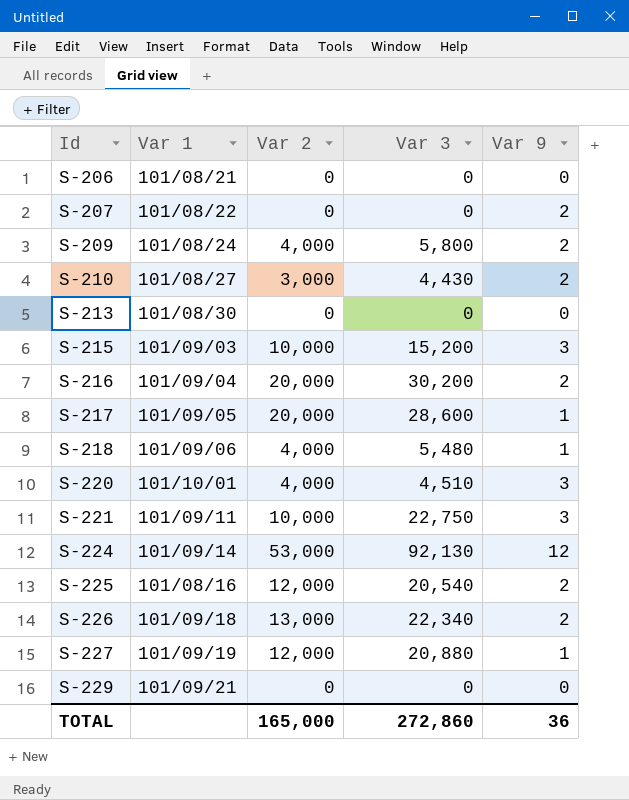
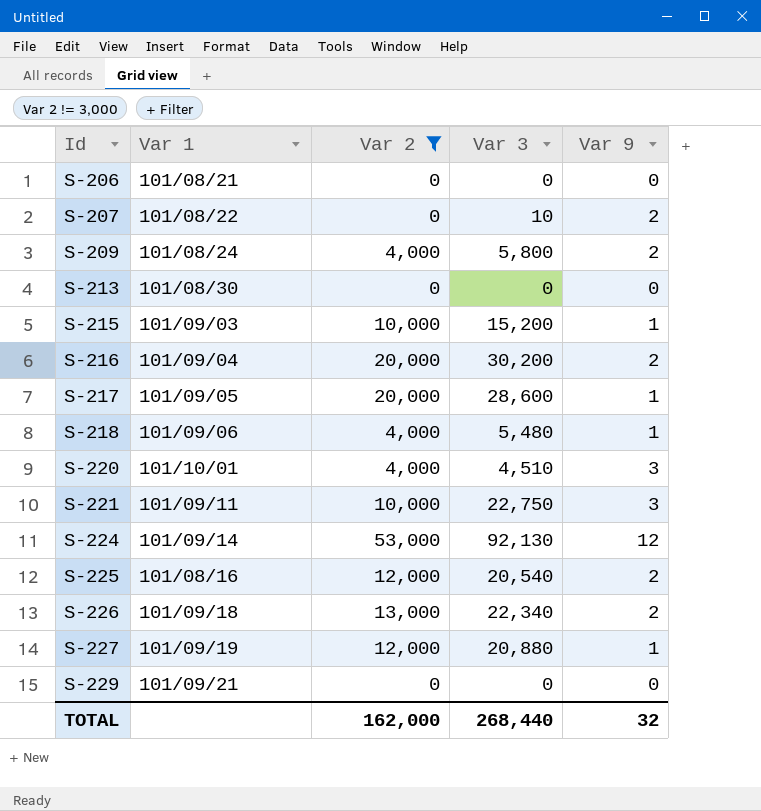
filter: none -> Var 2 != 3,000
S-207 | Var 3: 0 -> 10
S-215 | Var 9: 3 -> 1
TOTAL | Var 2: 165,000 -> 162,000
TOTAL | Var 3: 272,860 -> 268,440
TOTAL | Var 9: 36 -> 32

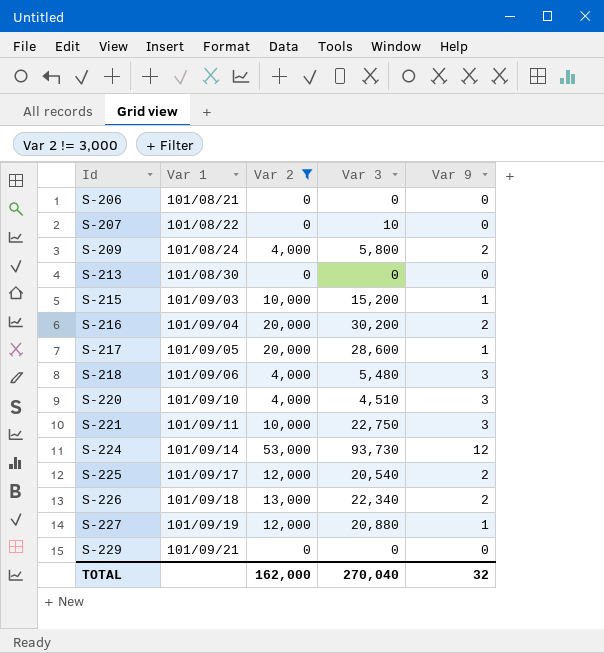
S-207 | Var 9: 2 -> 0
S-218 | Var 9: 1 -> 3
S-220 | Var 1: 101/10/01 -> 101/09/10
S-224 | Var 3: 92,130 -> 93,730
S-225 | Var 1: 101/08/16 -> 101/09/17
TOTAL | Var 3: 268,440 -> 270,040

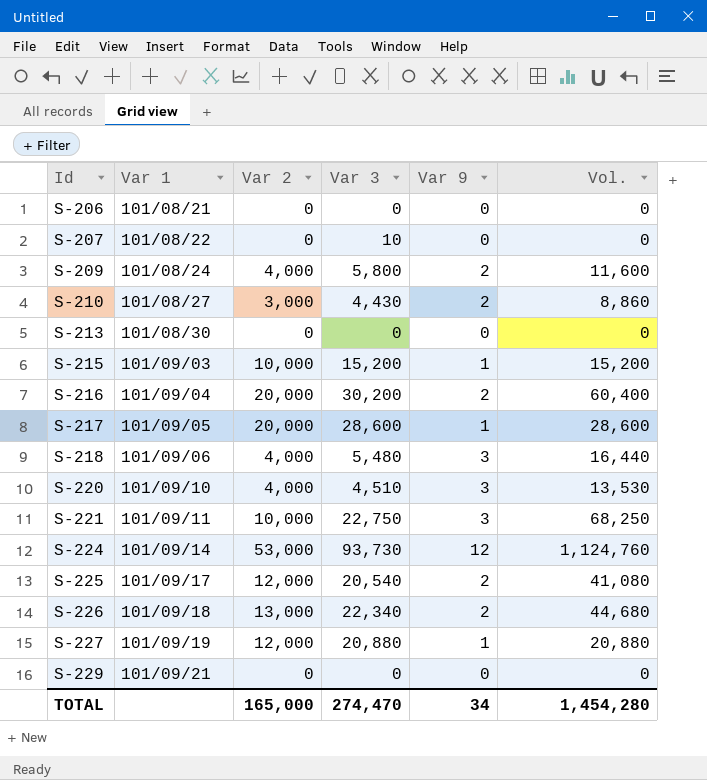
filter: Var 2 != 3,000 -> none
column Vol. | formula: none -> [Var 3] * [Var 9]
TOTAL | Var 2: 162,000 -> 165,000
TOTAL | Var 3: 270,040 -> 274,470
TOTAL | Var 9: 32 -> 34

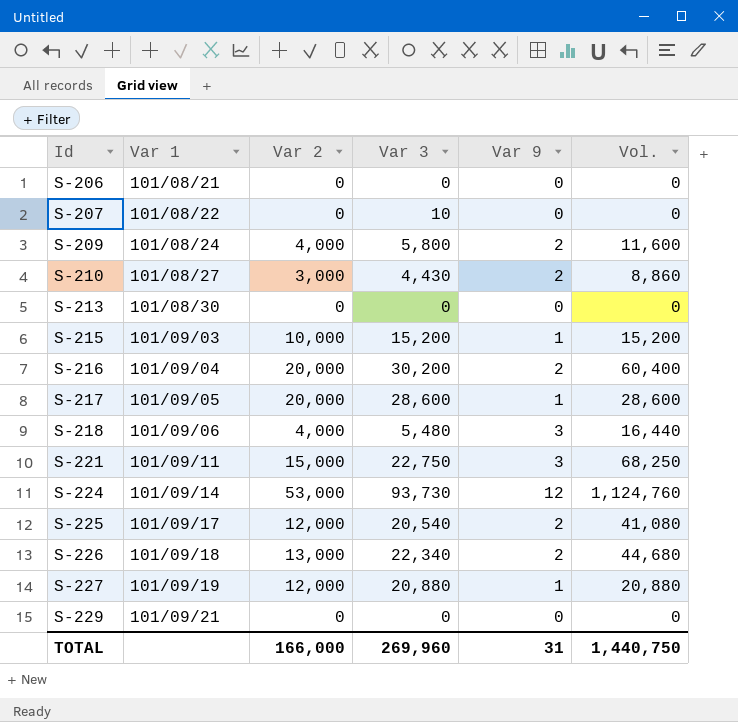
row S-220: 101/09/10 | 4,000 | 4,510 | 3 | 13,530 -> none
S-221 | Var 2: 10,000 -> 15,000
TOTAL | Var 2: 165,000 -> 166,000
TOTAL | Var 3: 274,470 -> 269,960
TOTAL | Var 9: 34 -> 31
TOTAL | Vol.: 1,454,280 -> 1,440,750

